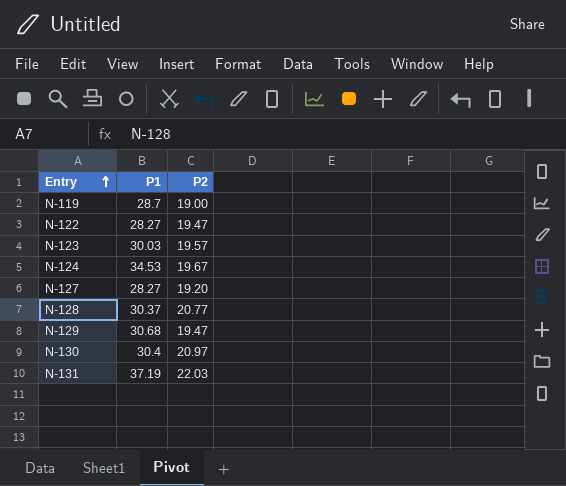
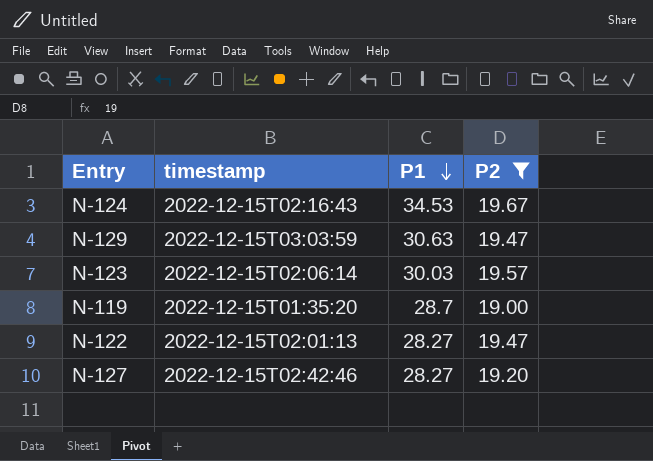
filter: none -> P2 <= 19.67
row order: Entry ascending -> P1 descending
column timestamp | position: none -> 2
N-129 | P1: 30.68 -> 30.63

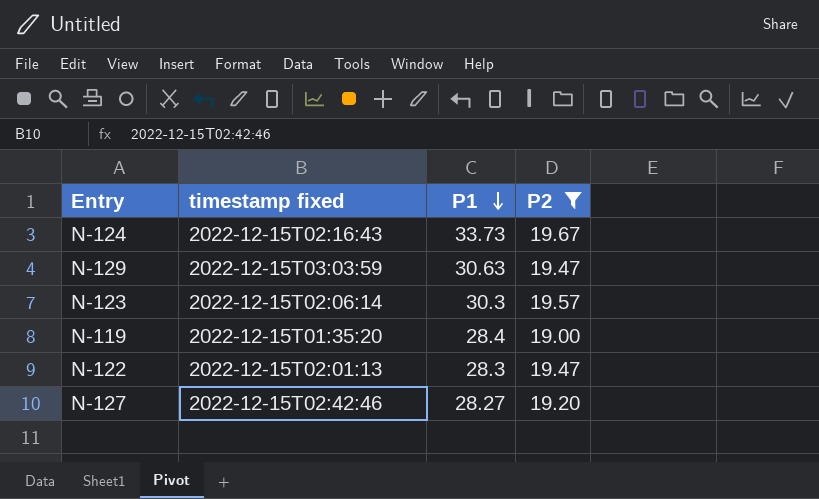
column name: timestamp -> timestamp fixed
N-124 | P1: 34.53 -> 33.73
N-123 | P1: 30.03 -> 30.3
N-119 | P1: 28.7 -> 28.4
N-122 | P1: 28.27 -> 28.3

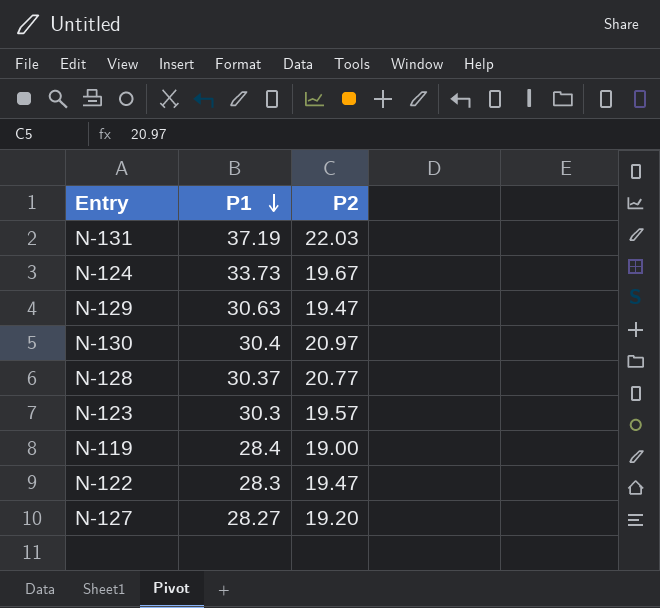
filter: P2 <= 19.67 -> none
column timestamp fixed | position: 2 -> none

